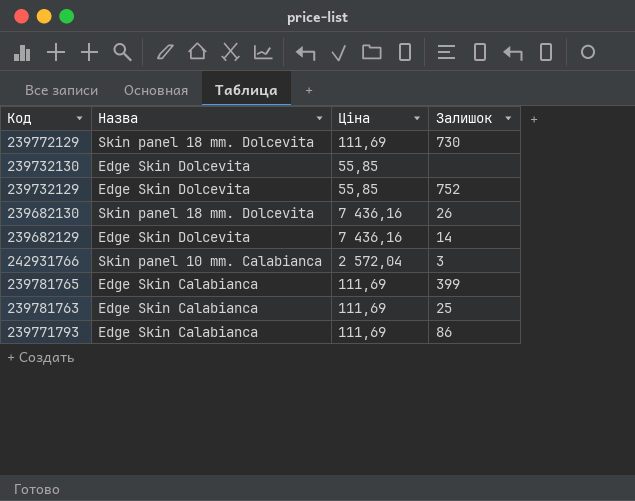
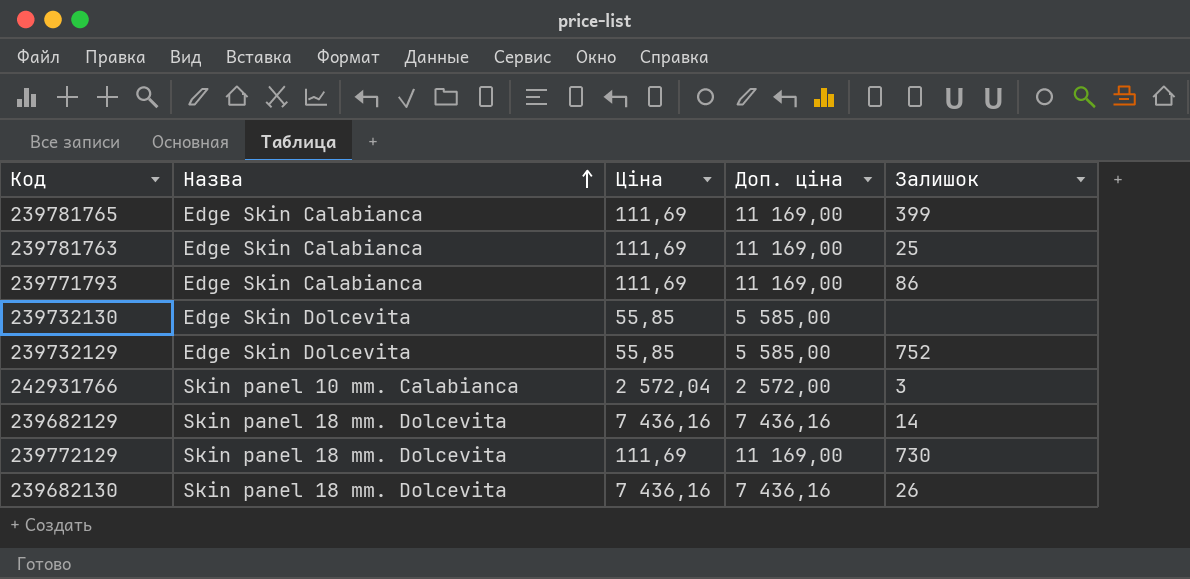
row order: none -> Назва ascending
column Доп. ціна | position: none -> 4
239682129 | Назва: Edge Skin Dolcevita -> Skin panel 18 mm. Dolcevita

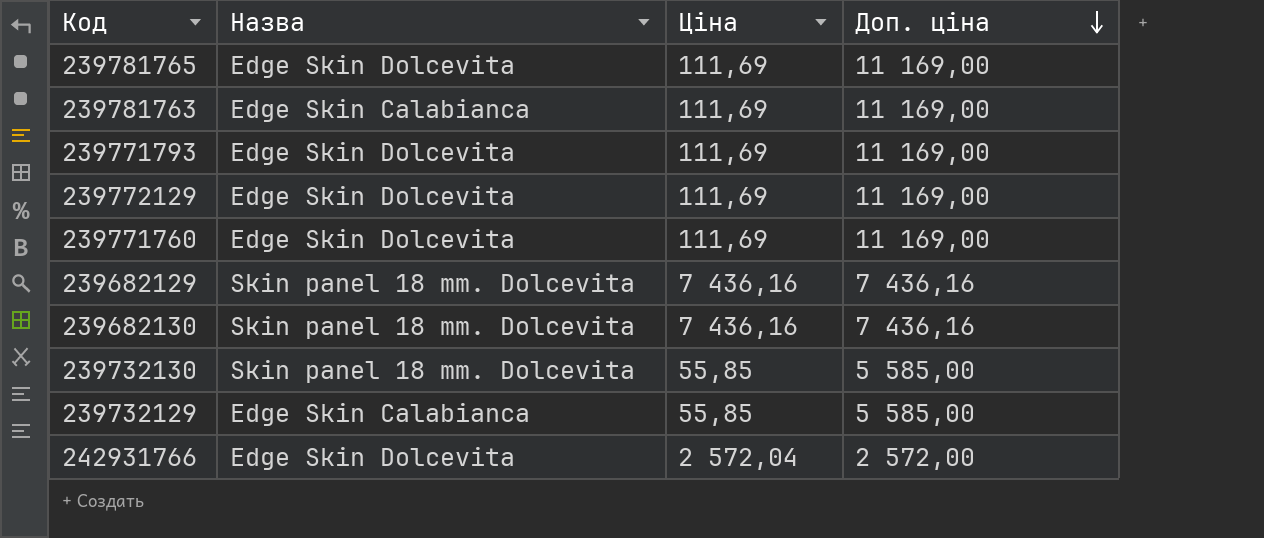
row order: Назва ascending -> Доп. ціна descending
column Залишок | position: 5 -> none
239781765 | Назва: Edge Skin Calabianca -> Edge Skin Dolcevita
239771793 | Назва: Edge Skin Calabianca -> Edge Skin Dolcevita
239772129 | Назва: Skin panel 18 mm. Dolcevita -> Edge Skin Dolcevita
row 239771760: none -> Edge Skin Dolcevita | 111,69 | 11 169,00
239732130 | Назва: Edge Skin Dolcevita -> Skin panel 18 mm. Dolcevita
239732129 | Назва: Edge Skin Dolcevita -> Edge Skin Calabianca
242931766 | Назва: Skin panel 10 mm. Calabianca -> Edge Skin Dolcevita

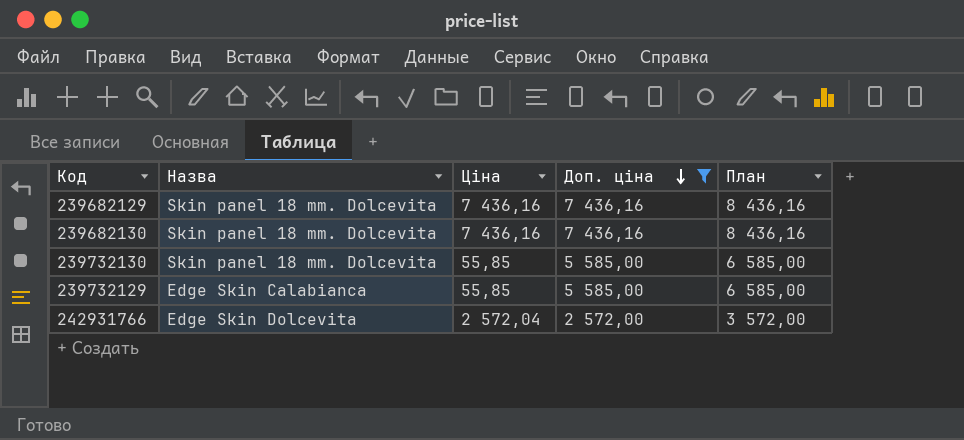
filter: none -> Доп. ціна != 11 169,00
column План | formula: none -> [Доп. ціна] + 1000

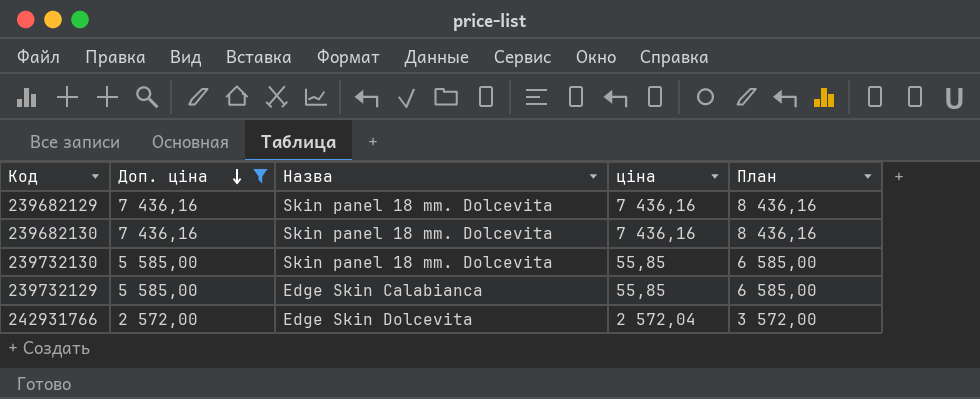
column Доп. ціна | position: 4 -> 2
column name: Ціна -> ціна

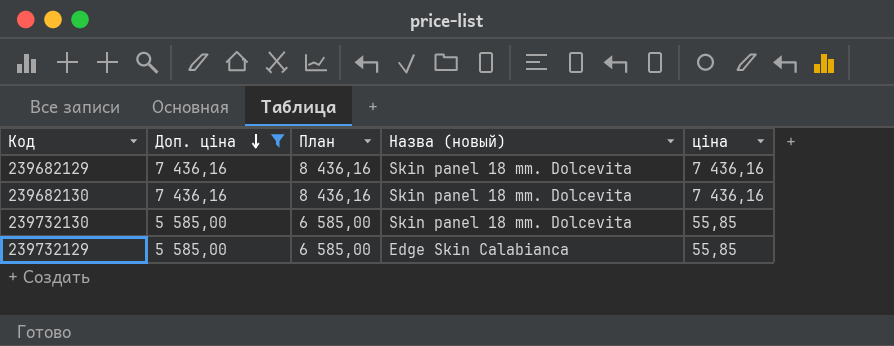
column План | position: 5 -> 3
column name: Назва -> Назва (новый)
row 242931766: 2 572,00 | Edge Skin Dolcevita | 2 572,04 | 3 572,00 -> none

